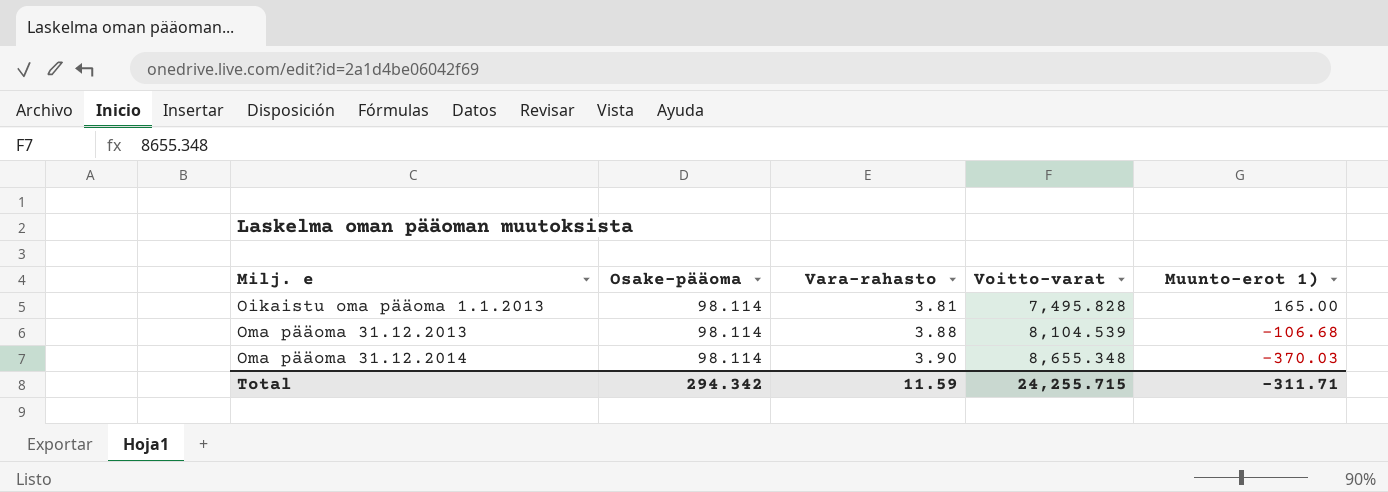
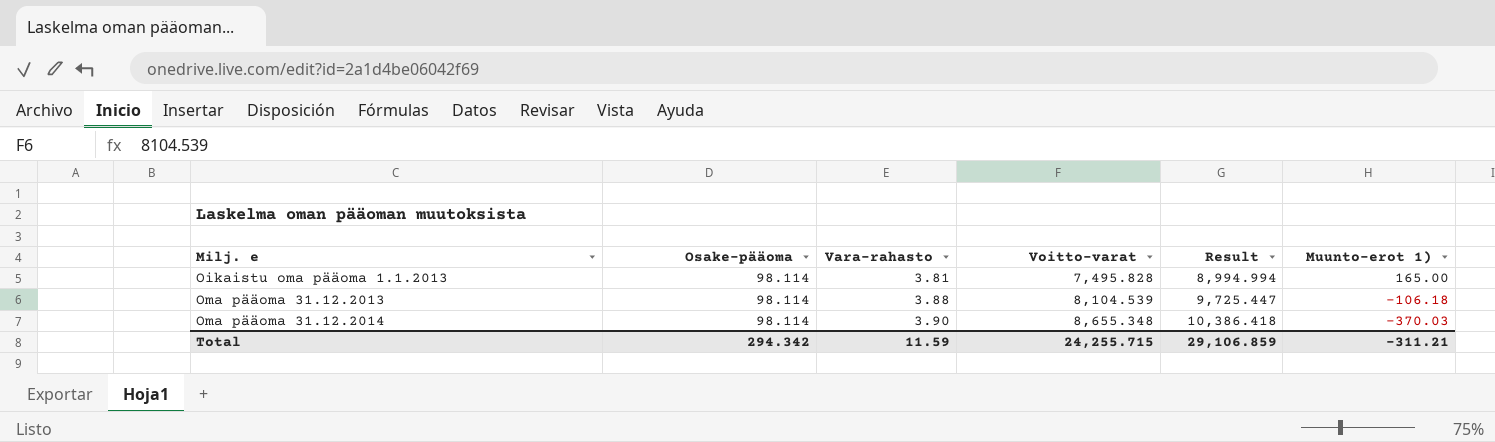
column Result | formula: none -> [Voitto-varat] * 1.2
Oma pääoma 31.12.2013 | Muunto-erot 1): -106.68 -> -106.18
Total | Muunto-erot 1): -311.71 -> -311.21

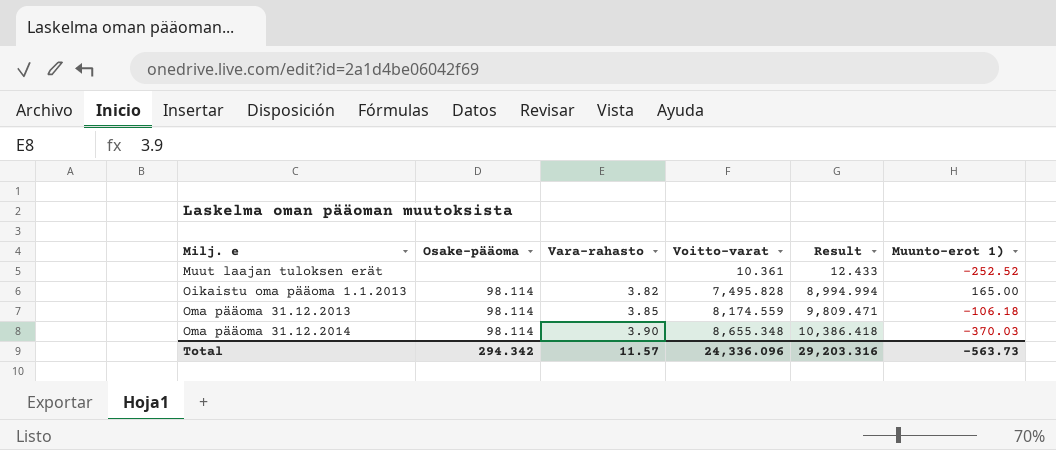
row Muut laajan tuloksen erät: none -> none | none | 10.361 | 12.433 | -252.52
Oikaistu oma pääoma 1.1.2013 | Vara-rahasto: 3.81 -> 3.82
Oma pääoma 31.12.2013 | Vara-rahasto: 3.88 -> 3.85
Oma pääoma 31.12.2013 | Voitto-varat: 8,104.539 -> 8,174.559
Oma pääoma 31.12.2013 | Result: 9,725.447 -> 9,809.471
Total | Vara-rahasto: 11.59 -> 11.57
Total | Voitto-varat: 24,255.715 -> 24,336.096
Total | Result: 29,106.859 -> 29,203.316
Total | Muunto-erot 1): -311.21 -> -563.73

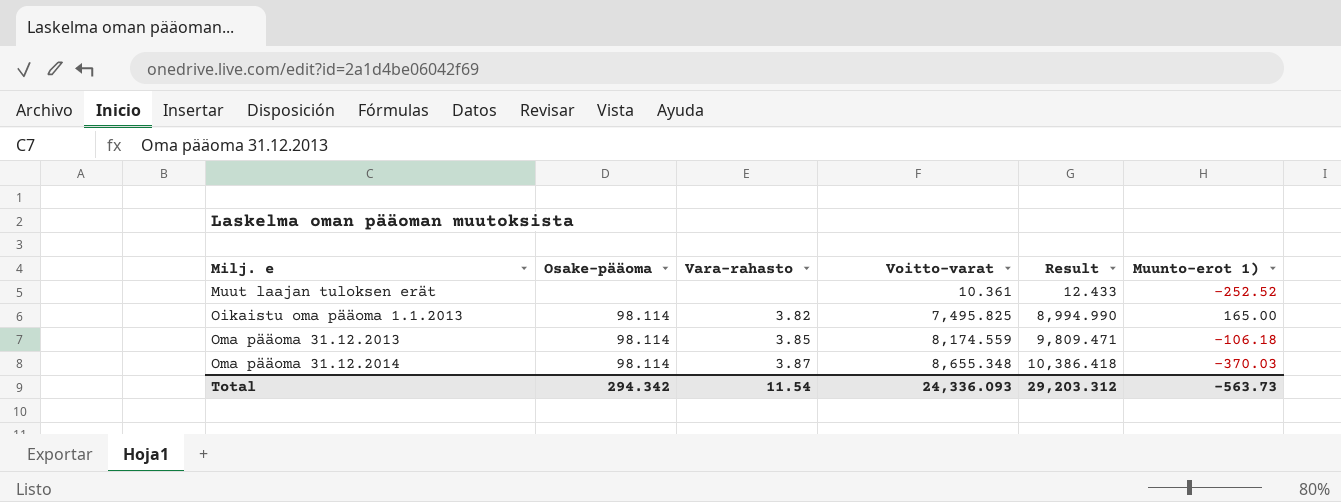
Oikaistu oma pääoma 1.1.2013 | Voitto-varat: 7,495.828 -> 7,495.825
Oikaistu oma pääoma 1.1.2013 | Result: 8,994.994 -> 8,994.990
Oma pääoma 31.12.2014 | Vara-rahasto: 3.90 -> 3.87
Total | Vara-rahasto: 11.57 -> 11.54
Total | Voitto-varat: 24,336.096 -> 24,336.093
Total | Result: 29,203.316 -> 29,203.312

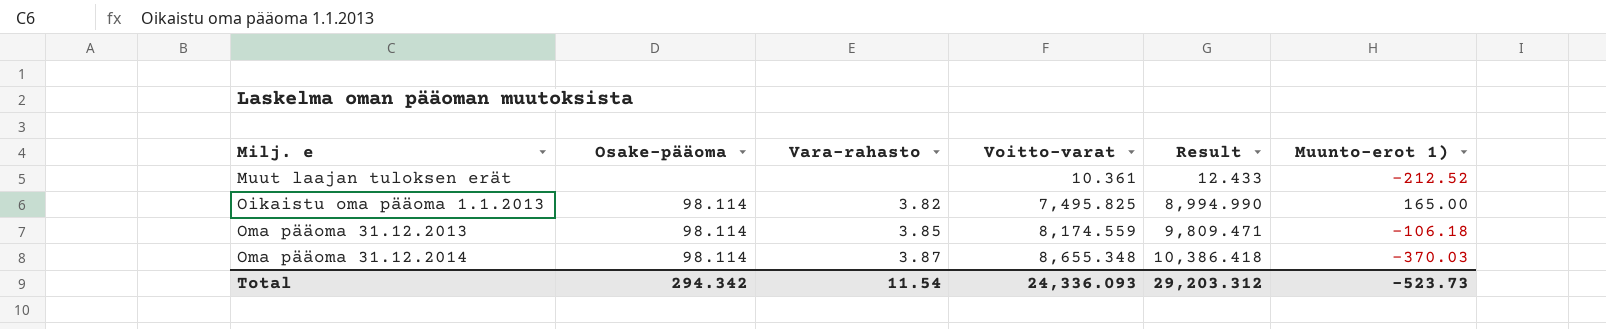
Muut laajan tuloksen erät | Muunto-erot 1): -252.52 -> -212.52
Total | Muunto-erot 1): -563.73 -> -523.73

